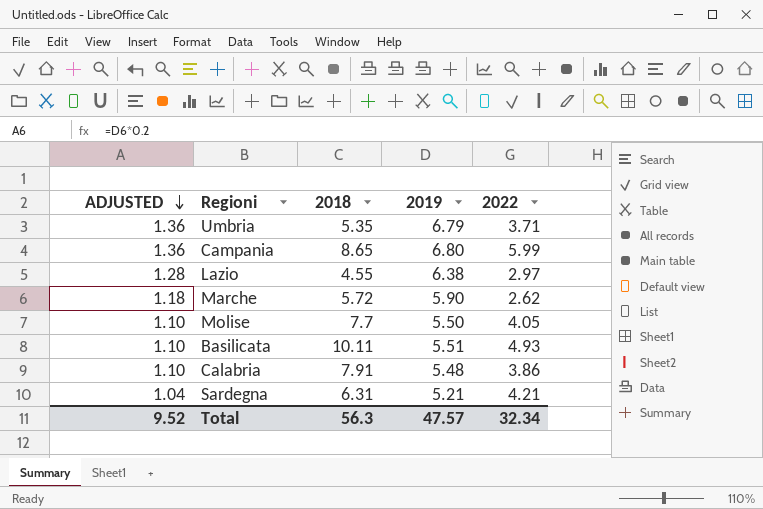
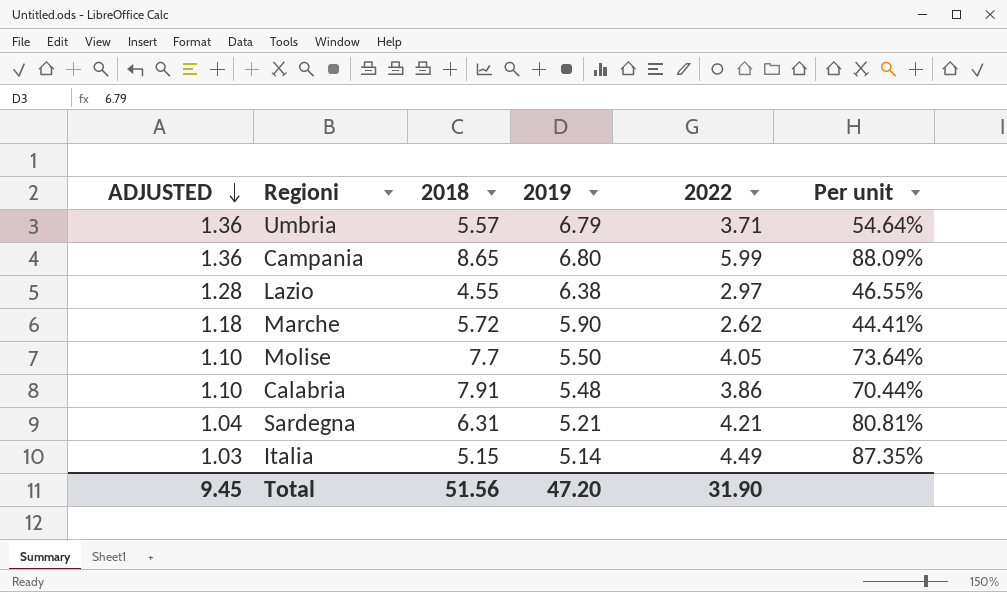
column Per unit | formula: none -> [2022] / [2019]
row Basilicata: 1.10 | 10.11 | 5.51 | 4.93 -> none
Umbria | 2018: 5.35 -> 5.57
row Italia: none -> 1.03 | 5.15 | 5.14 | 4.49 | 87.35%
Total | ADJUSTED: 9.52 -> 9.45
Total | 2018: 56.3 -> 51.56
Total | 2019: 47.57 -> 47.20
Total | 2022: 32.34 -> 31.90

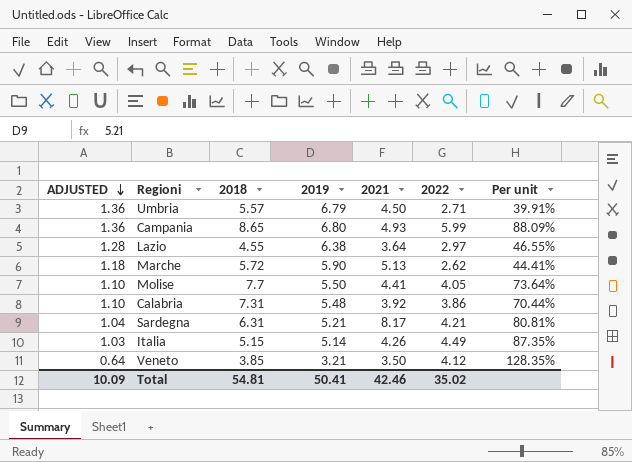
column 2021 | position: none -> 5
Umbria | 2022: 3.71 -> 2.71
Umbria | Per unit: 54.64% -> 39.91%
Calabria | 2018: 7.91 -> 7.31
row Veneto: none -> 0.64 | 3.85 | 3.21 | 3.50 | 4.12 | 128.35%
Total | ADJUSTED: 9.45 -> 10.09
Total | 2018: 51.56 -> 54.81
Total | 2019: 47.20 -> 50.41
Total | 2022: 31.90 -> 35.02

